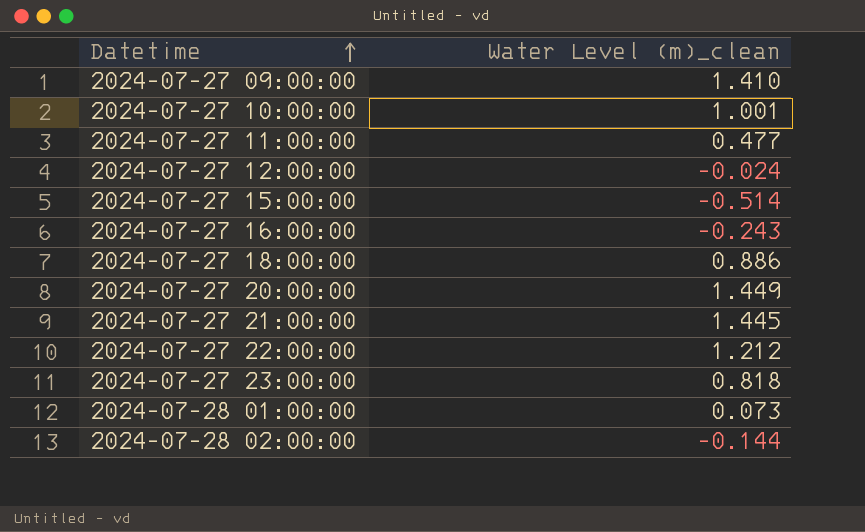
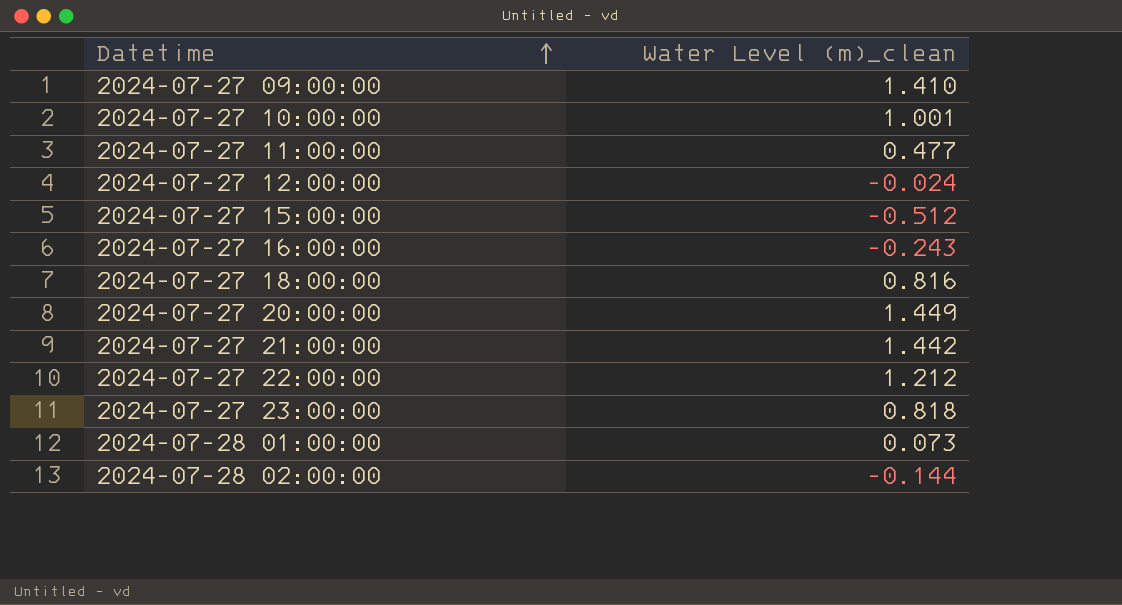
2024-07-27 15:00:00 | Water Level (m)_clean: -0.514 -> -0.512
2024-07-27 18:00:00 | Water Level (m)_clean: 0.886 -> 0.816
2024-07-27 21:00:00 | Water Level (m)_clean: 1.445 -> 1.442

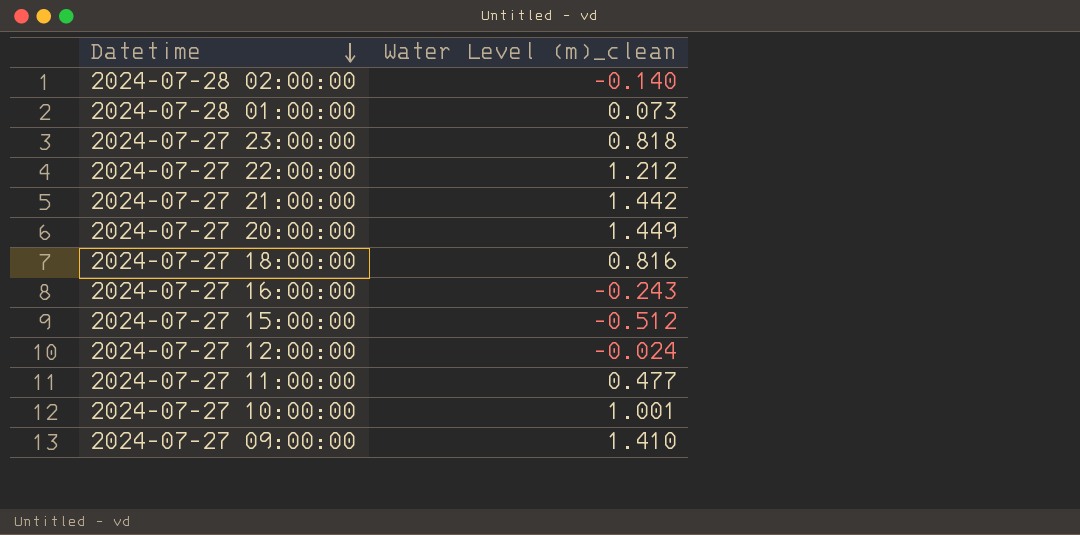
row order: Datetime ascending -> Datetime descending
2024-07-28 02:00:00 | Water Level (m)_clean: -0.144 -> -0.140

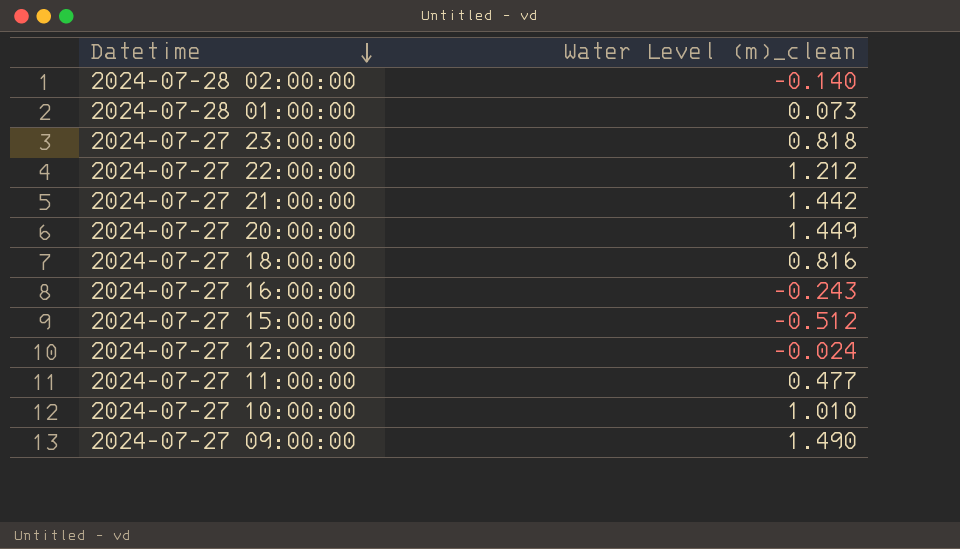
2024-07-27 10:00:00 | Water Level (m)_clean: 1.001 -> 1.010
2024-07-27 09:00:00 | Water Level (m)_clean: 1.410 -> 1.490

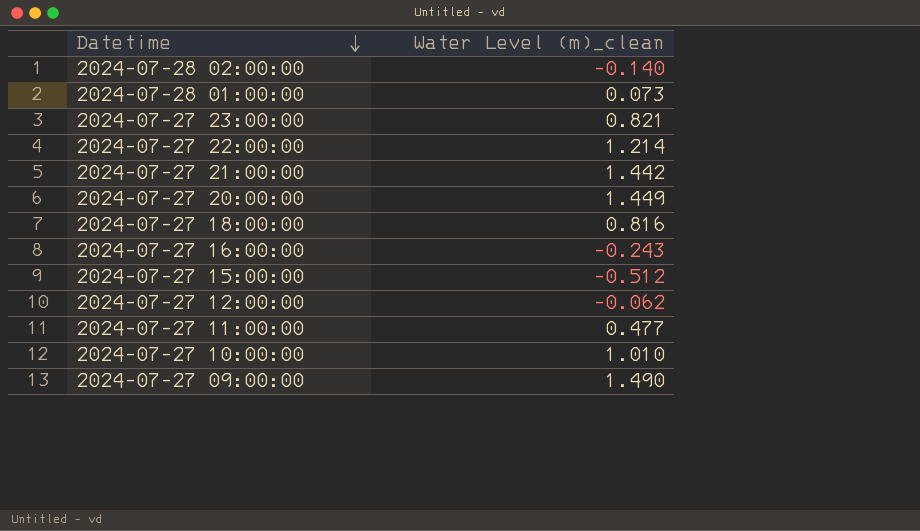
2024-07-27 23:00:00 | Water Level (m)_clean: 0.818 -> 0.821
2024-07-27 22:00:00 | Water Level (m)_clean: 1.212 -> 1.214
2024-07-27 12:00:00 | Water Level (m)_clean: -0.024 -> -0.062

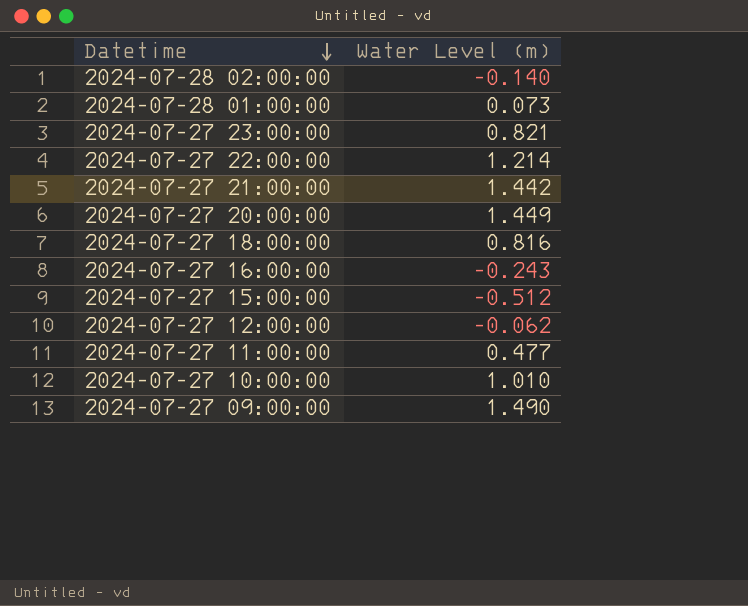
column name: Water Level (m)_clean -> Water Level (m)

